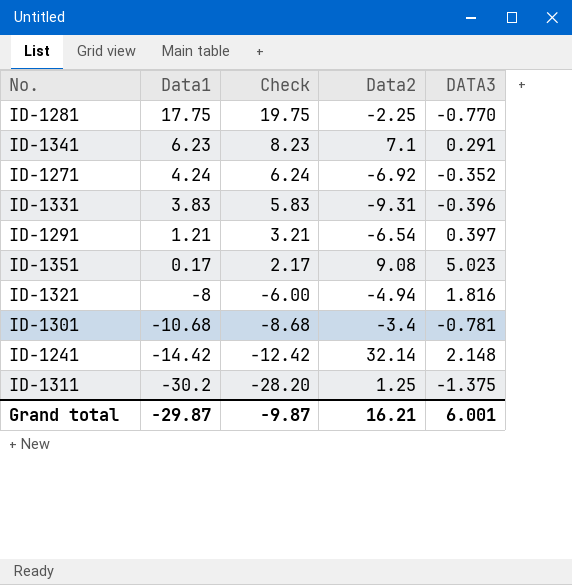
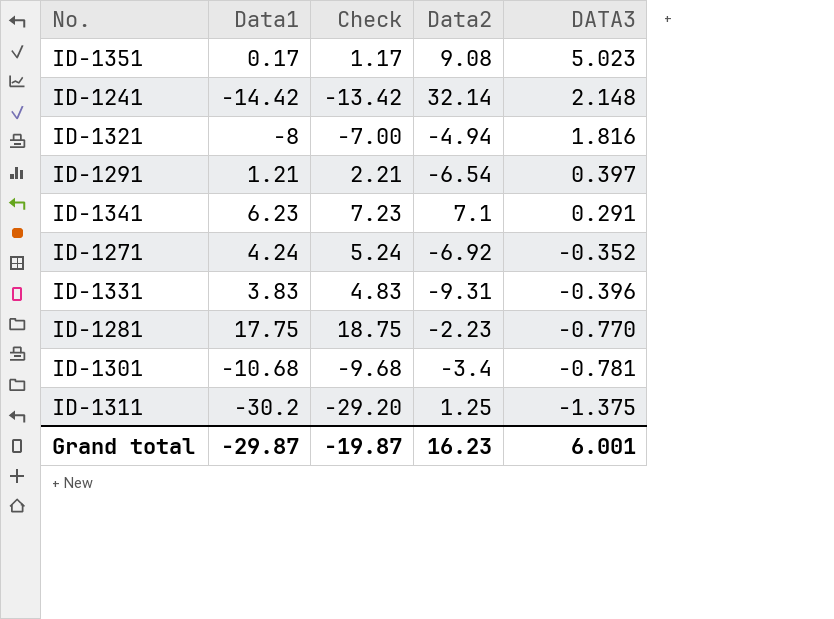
row order: Data1 descending -> DATA3 descending
column Check | formula: [Data1] + 2 -> [Data1] + 1
ID-1281 | Data2: -2.25 -> -2.23
Grand total | Check: -9.87 -> -19.87
Grand total | Data2: 16.21 -> 16.23

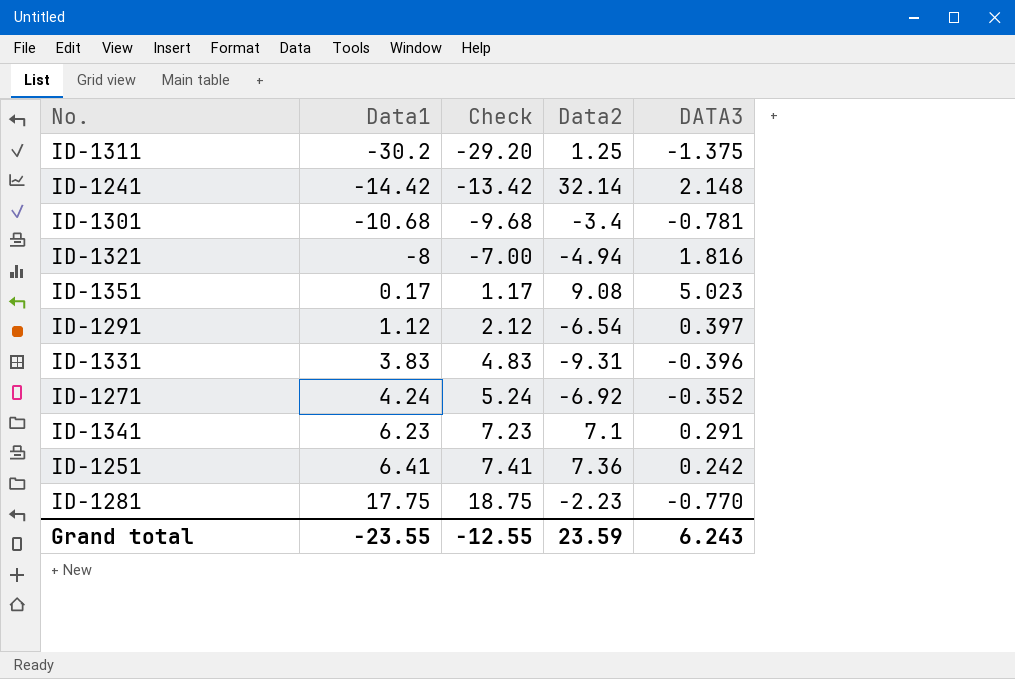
row order: DATA3 descending -> Data1 ascending
ID-1291 | Data1: 1.21 -> 1.12
ID-1291 | Check: 2.21 -> 2.12
row ID-1251: none -> 6.41 | 7.41 | 7.36 | 0.242
Grand total | Data1: -29.87 -> -23.55
Grand total | Check: -19.87 -> -12.55
Grand total | Data2: 16.23 -> 23.59
Grand total | DATA3: 6.001 -> 6.243

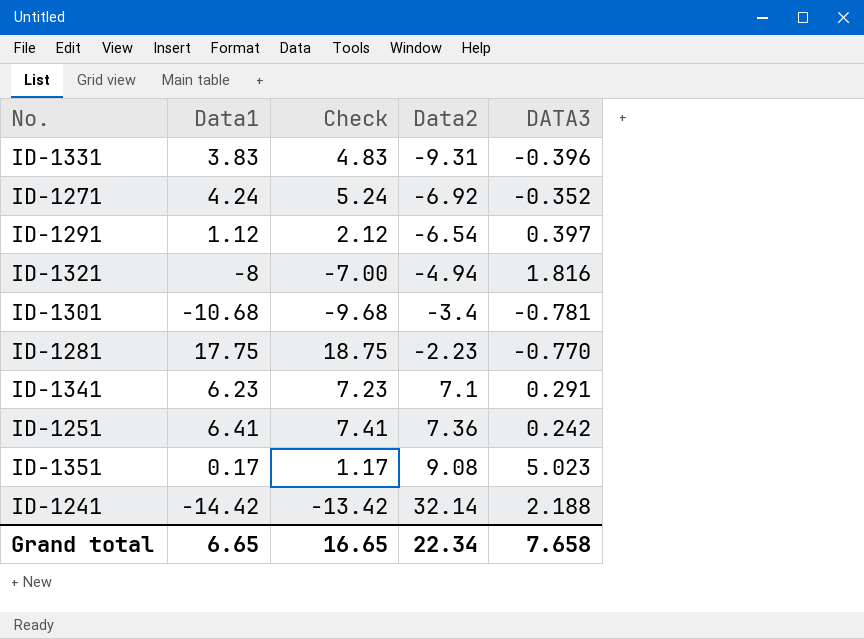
row order: Data1 ascending -> Data2 ascending
row ID-1311: -30.2 | -29.20 | 1.25 | -1.375 -> none
ID-1241 | DATA3: 2.148 -> 2.188
Grand total | Data1: -23.55 -> 6.65
Grand total | Check: -12.55 -> 16.65
Grand total | Data2: 23.59 -> 22.34
Grand total | DATA3: 6.243 -> 7.658

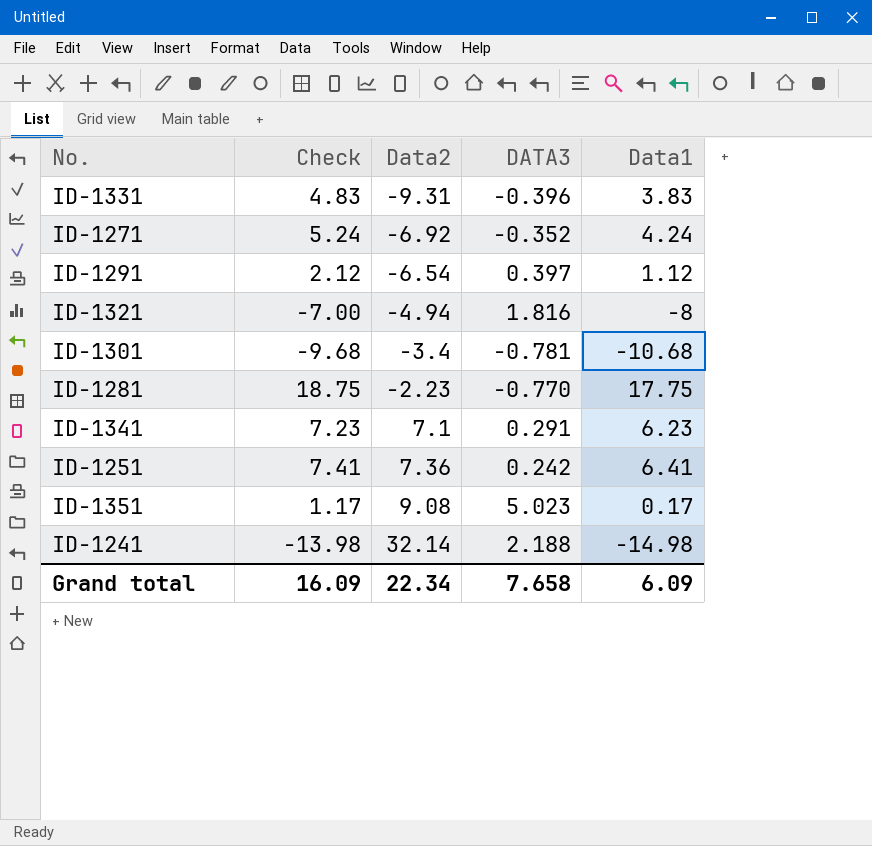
column Data1 | position: 2 -> 5
ID-1241 | Check: -13.42 -> -13.98
ID-1241 | Data1: -14.42 -> -14.98
Grand total | Check: 16.65 -> 16.09
Grand total | Data1: 6.65 -> 6.09

